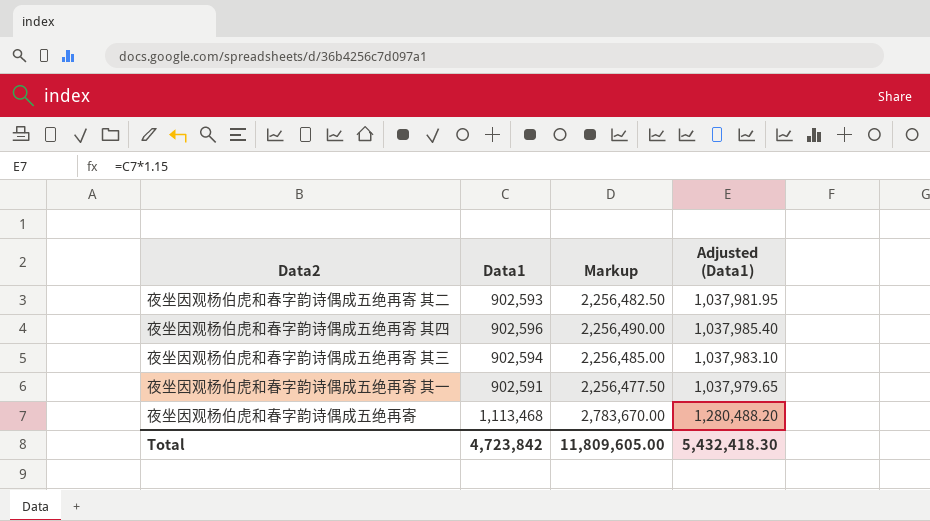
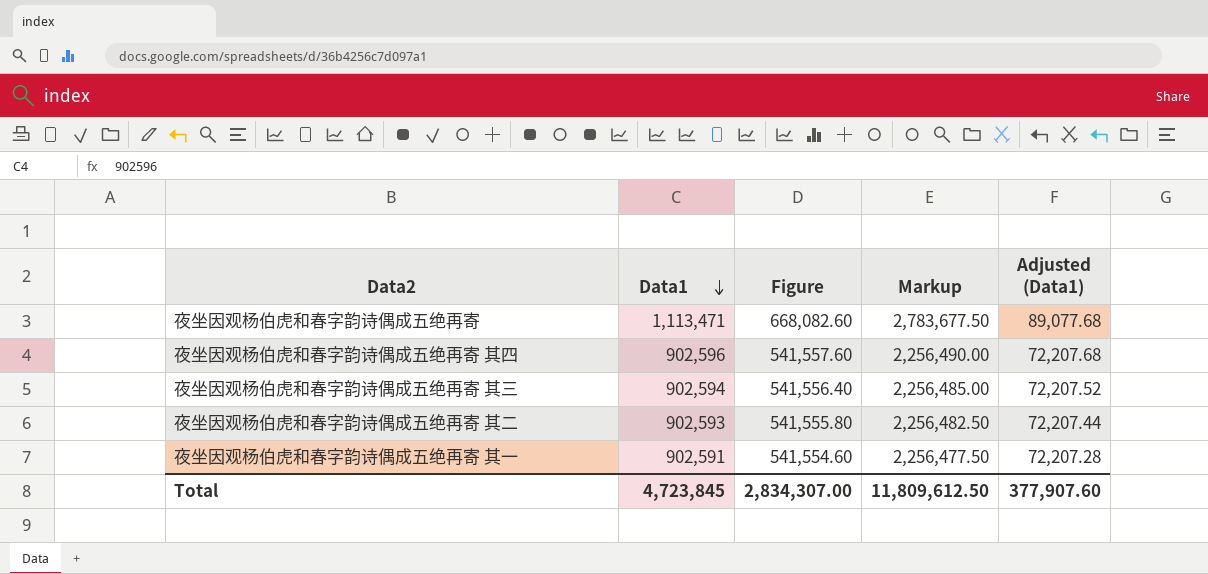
row order: none -> Data1 descending
column Figure | formula: none -> [Data1] * 0.6
column Adjusted (Data1) | formula: [Data1] * 1.15 -> [Data1] * 0.08
夜坐因观杨伯虎和春字韵诗偶成五绝再寄 | Data1: 1,113,468 -> 1,113,471
夜坐因观杨伯虎和春字韵诗偶成五绝再寄 | Markup: 2,783,670.00 -> 2,783,677.50
Total | Data1: 4,723,842 -> 4,723,845
Total | Markup: 11,809,605.00 -> 11,809,612.50
Total | Adjusted (Data1): 5,432,418.30 -> 377,907.60

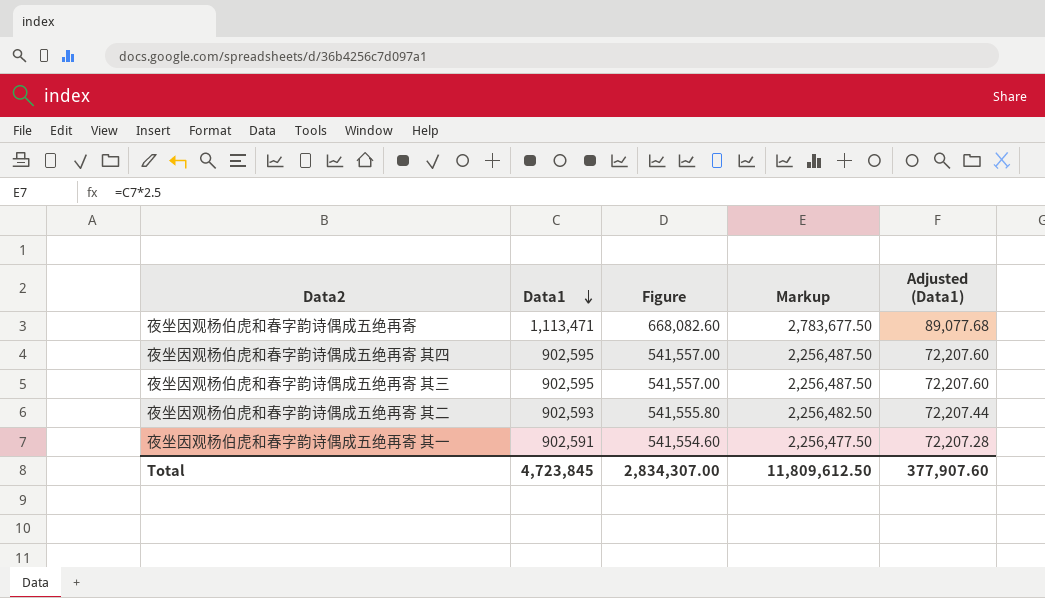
夜坐因观杨伯虎和春字韵诗偶成五绝再寄 其四 | Data1: 902,596 -> 902,595
夜坐因观杨伯虎和春字韵诗偶成五绝再寄 其四 | Figure: 541,557.60 -> 541,557.00
夜坐因观杨伯虎和春字韵诗偶成五绝再寄 其四 | Markup: 2,256,490.00 -> 2,256,487.50
夜坐因观杨伯虎和春字韵诗偶成五绝再寄 其四 | Adjusted (Data1): 72,207.68 -> 72,207.60
夜坐因观杨伯虎和春字韵诗偶成五绝再寄 其三 | Data1: 902,594 -> 902,595
夜坐因观杨伯虎和春字韵诗偶成五绝再寄 其三 | Figure: 541,556.40 -> 541,557.00
夜坐因观杨伯虎和春字韵诗偶成五绝再寄 其三 | Markup: 2,256,485.00 -> 2,256,487.50
夜坐因观杨伯虎和春字韵诗偶成五绝再寄 其三 | Adjusted (Data1): 72,207.52 -> 72,207.60

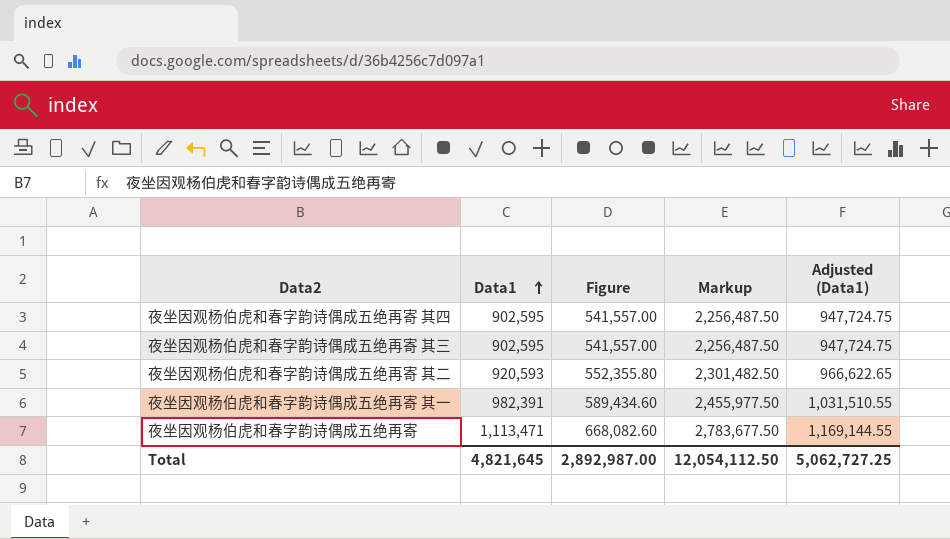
row order: Data1 descending -> Data1 ascending
column Adjusted (Data1) | formula: [Data1] * 0.08 -> [Data1] * 1.05
夜坐因观杨伯虎和春字韵诗偶成五绝再寄 其二 | Data1: 902,593 -> 920,593
夜坐因观杨伯虎和春字韵诗偶成五绝再寄 其二 | Figure: 541,555.80 -> 552,355.80
夜坐因观杨伯虎和春字韵诗偶成五绝再寄 其二 | Markup: 2,256,482.50 -> 2,301,482.50
夜坐因观杨伯虎和春字韵诗偶成五绝再寄 其一 | Data1: 902,591 -> 982,391
夜坐因观杨伯虎和春字韵诗偶成五绝再寄 其一 | Figure: 541,554.60 -> 589,434.60
夜坐因观杨伯虎和春字韵诗偶成五绝再寄 其一 | Markup: 2,256,477.50 -> 2,455,977.50
Total | Data1: 4,723,845 -> 4,821,645
Total | Figure: 2,834,307.00 -> 2,892,987.00
Total | Markup: 11,809,612.50 -> 12,054,112.50
Total | Adjusted (Data1): 377,907.60 -> 5,062,727.25

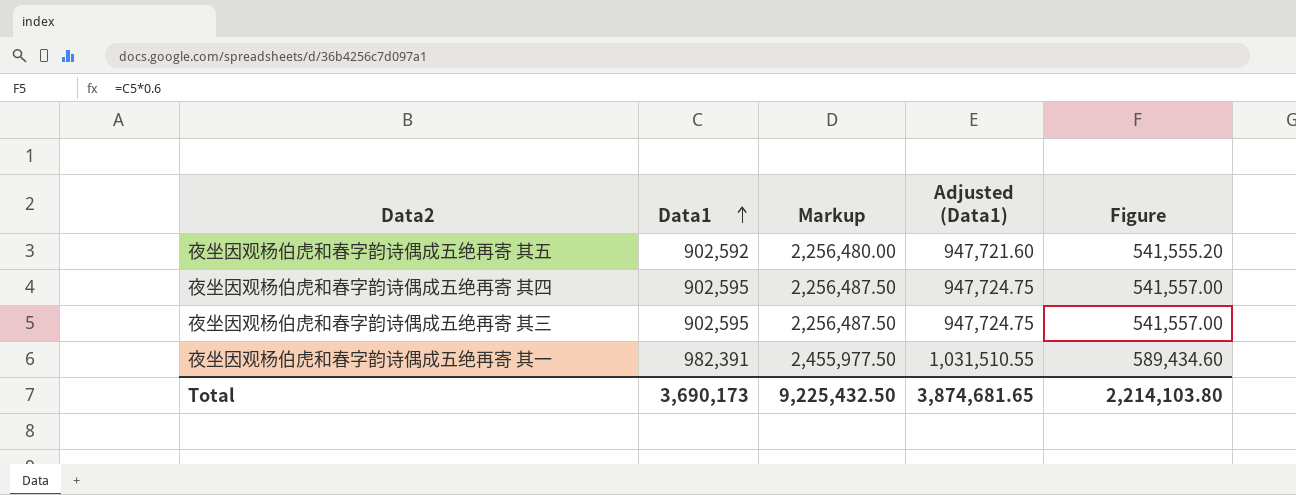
column Figure | position: 3 -> 5
row 夜坐因观杨伯虎和春字韵诗偶成五绝再寄 其二: 920,593 | 552,355.80 | 2,301,482.50 | 966,622.65 -> none
row 夜坐因观杨伯虎和春字韵诗偶成五绝再寄: 1,113,471 | 668,082.60 | 2,783,677.50 | 1,169,144.55 -> none
row 夜坐因观杨伯虎和春字韵诗偶成五绝再寄 其五: none -> 902,592 | 2,256,480.00 | 947,721.60 | 541,555.20
Total | Data1: 4,821,645 -> 3,690,173
Total | Markup: 12,054,112.50 -> 9,225,432.50
Total | Adjusted (Data1): 5,062,727.25 -> 3,874,681.65
Total | Figure: 2,892,987.00 -> 2,214,103.80

